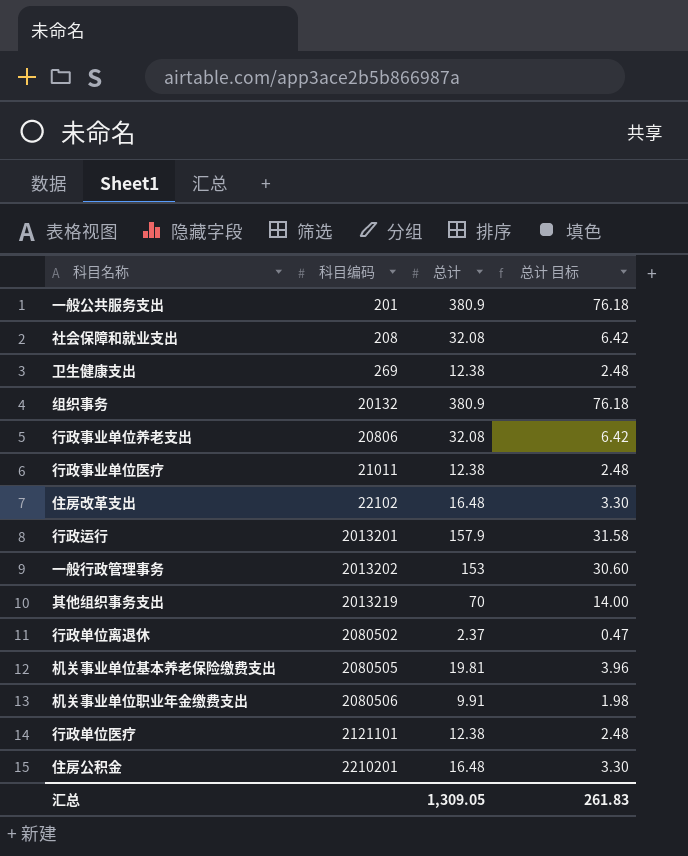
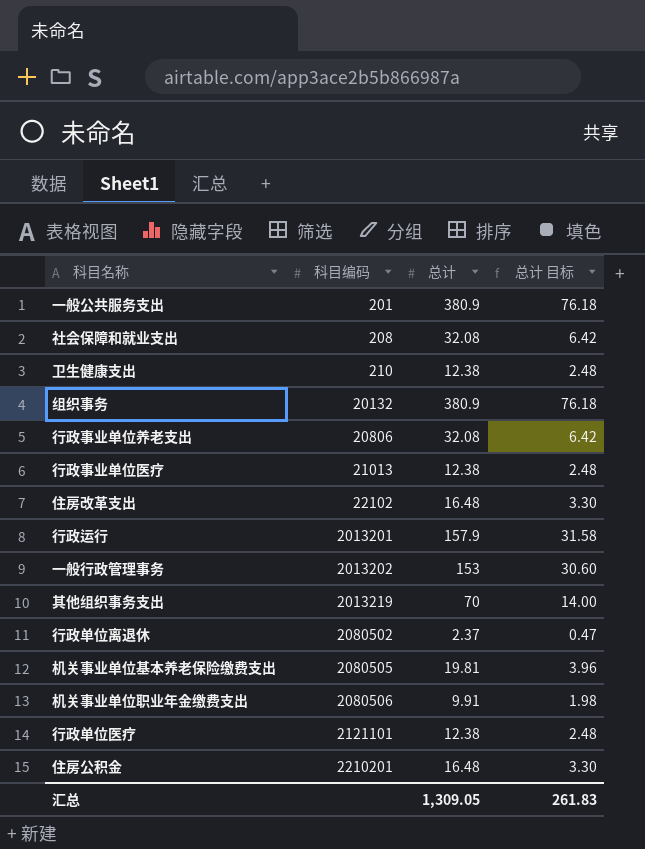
卫生健康支出 | 科目编码: 269 -> 210
行政事业单位医疗 | 科目编码: 21011 -> 21013

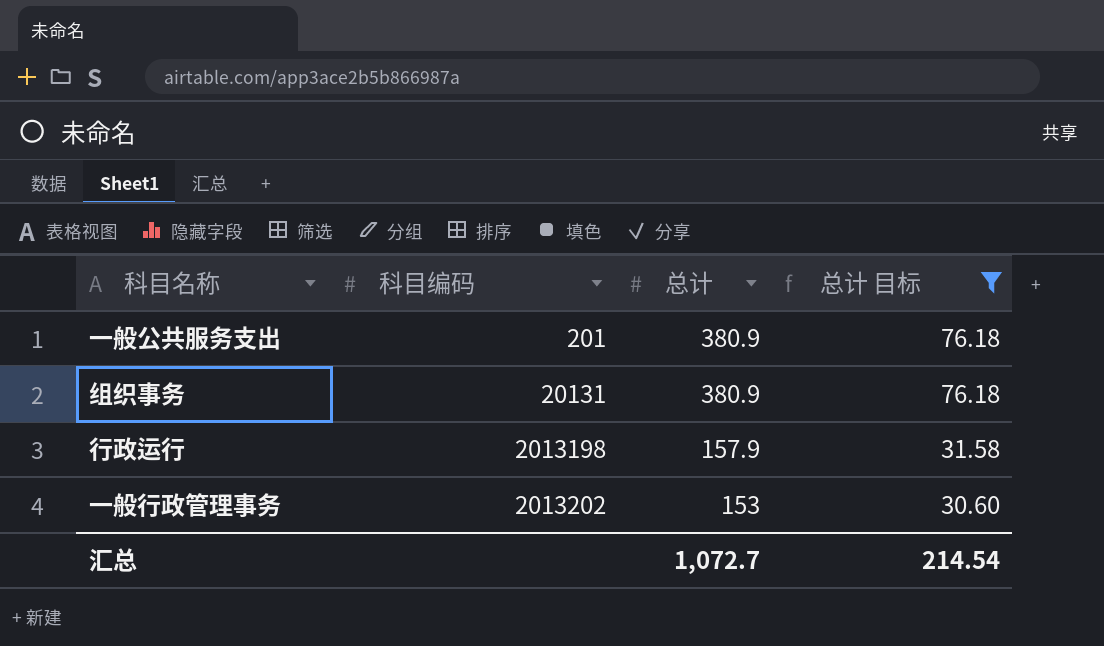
filter: none -> 总计 目标 >= 30.60
组织事务 | 科目编码: 20132 -> 20131
行政运行 | 科目编码: 2013201 -> 2013198
汇总 | 总计: 1,309.05 -> 1,072.7
汇总 | 总计 目标: 261.83 -> 214.54

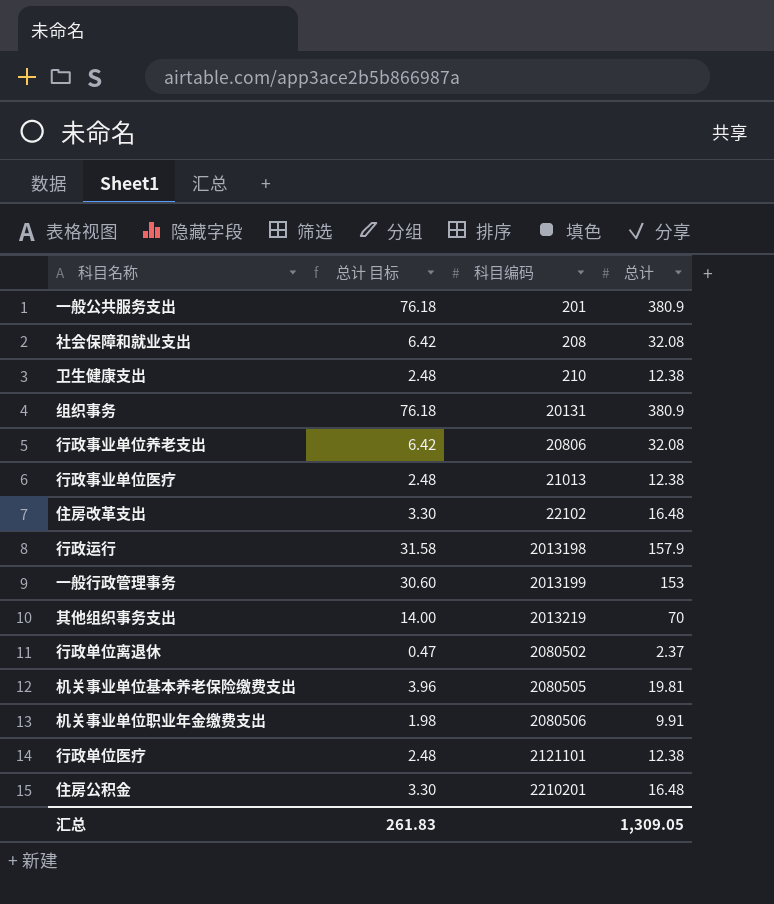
filter: 总计 目标 >= 30.60 -> none
column 总计 目标 | position: 4 -> 2
一般行政管理事务 | 科目编码: 2013202 -> 2013199
汇总 | 总计 目标: 214.54 -> 261.83
汇总 | 总计: 1,072.7 -> 1,309.05

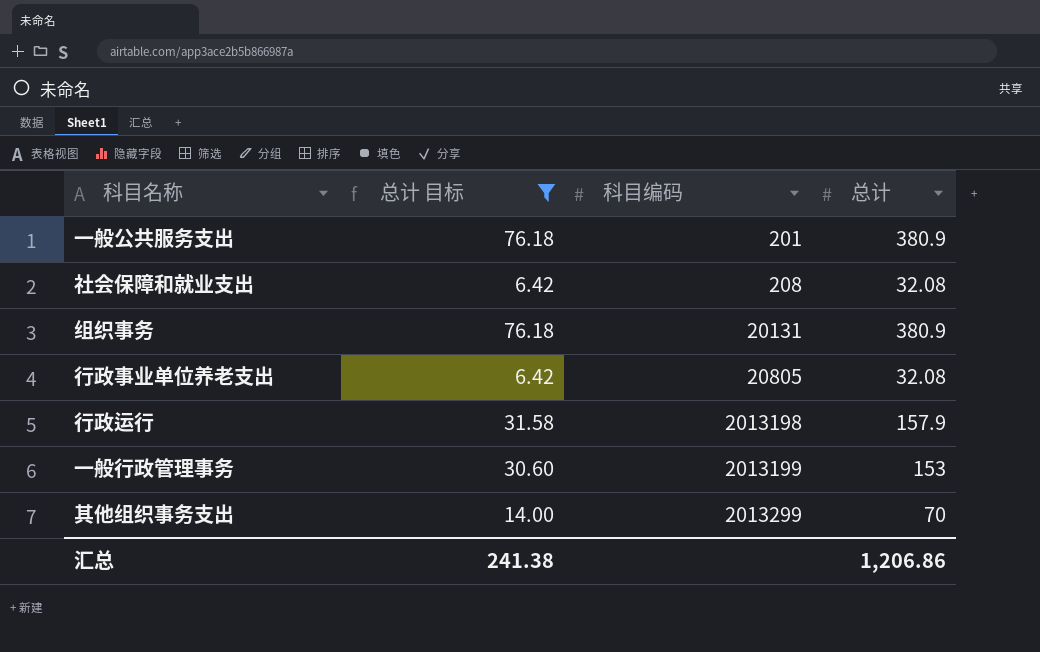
filter: none -> 总计 目标 >= 6.42
行政事业单位养老支出 | 科目编码: 20806 -> 20805
其他组织事务支出 | 科目编码: 2013219 -> 2013299
汇总 | 总计 目标: 261.83 -> 241.38
汇总 | 总计: 1,309.05 -> 1,206.86

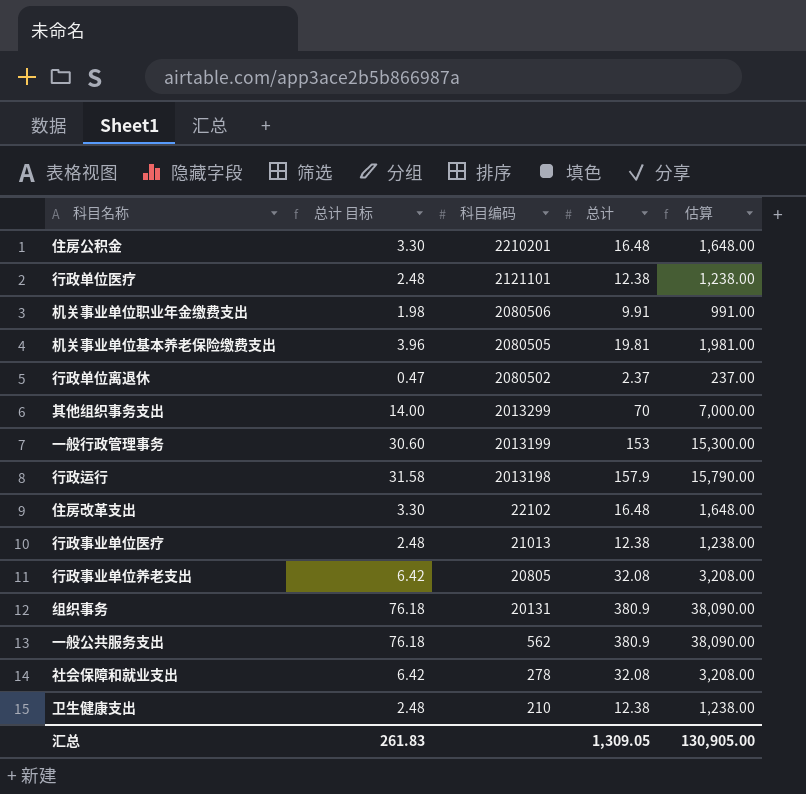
filter: 总计 目标 >= 6.42 -> none
row order: 科目编码 ascending -> 科目编码 descending
column 估算 | formula: none -> [总计] * 100
一般公共服务支出 | 科目编码: 201 -> 562
社会保障和就业支出 | 科目编码: 208 -> 278
汇总 | 总计 目标: 241.38 -> 261.83
汇总 | 总计: 1,206.86 -> 1,309.05

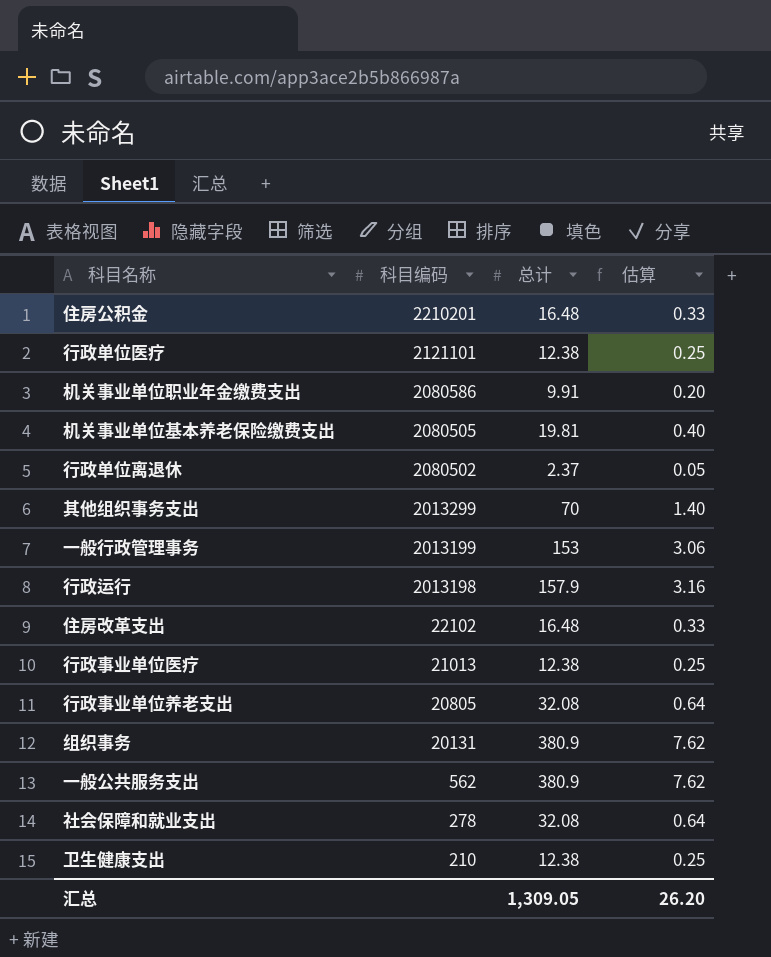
column 总计 目标 | formula: [总计] * 0.2 -> none
column 估算 | formula: [总计] * 100 -> [总计] * 0.02
机关事业单位职业年金缴费支出 | 科目编码: 2080506 -> 2080586
汇总 | 估算: 130,905.00 -> 26.20

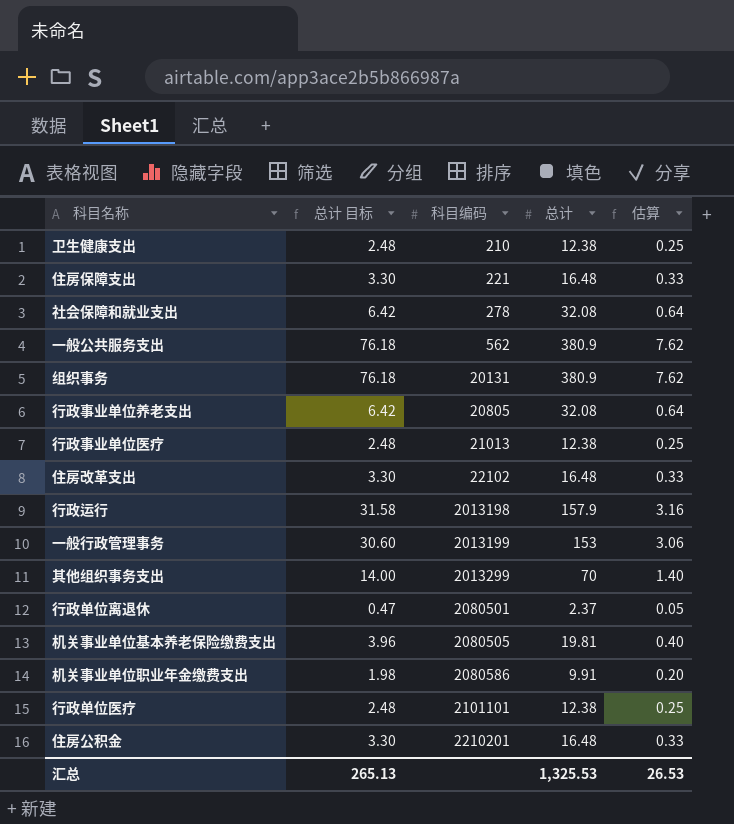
row order: 科目编码 descending -> 科目编码 ascending
column 总计 目标 | formula: none -> [总计] * 0.2
row 住房保障支出: none -> 3.30 | 221 | 16.48 | 0.33
行政单位离退休 | 科目编码: 2080502 -> 2080501
行政单位医疗 | 科目编码: 2121101 -> 2101101
汇总 | 总计: 1,309.05 -> 1,325.53
汇总 | 估算: 26.20 -> 26.53

